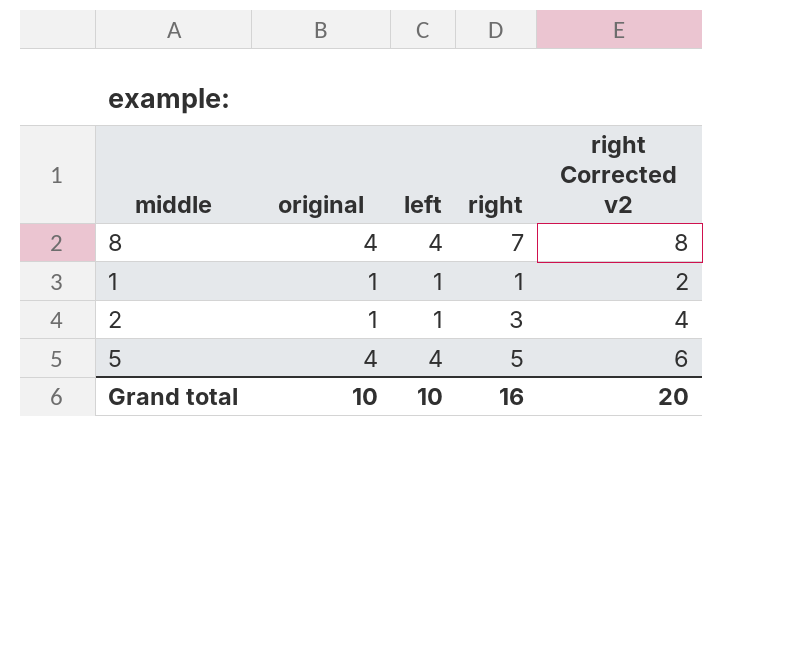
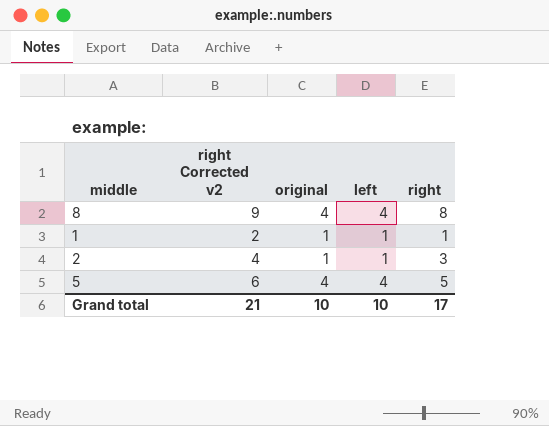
column right Corrected v2 | position: 5 -> 2
8 | right Corrected v2: 8 -> 9
8 | right: 7 -> 8
Grand total | right Corrected v2: 20 -> 21
Grand total | right: 16 -> 17

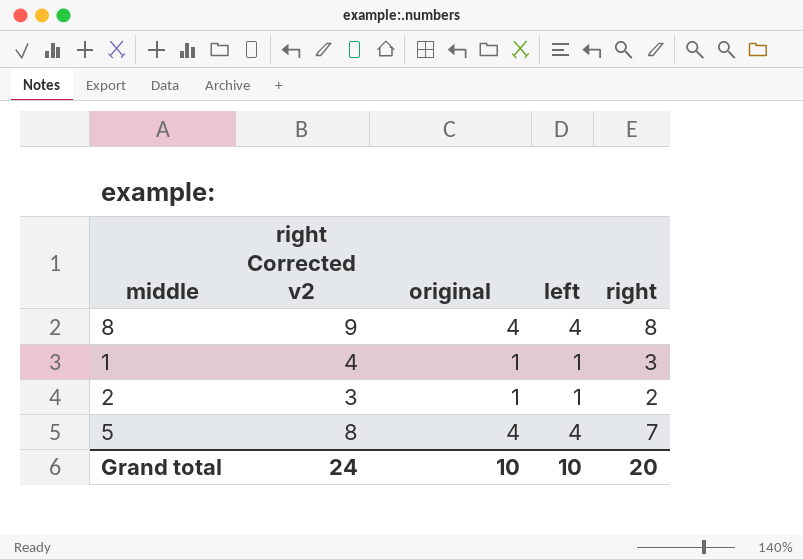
1 | right Corrected v2: 2 -> 4
1 | right: 1 -> 3
2 | right Corrected v2: 4 -> 3
2 | right: 3 -> 2
5 | right Corrected v2: 6 -> 8
5 | right: 5 -> 7
Grand total | right Corrected v2: 21 -> 24
Grand total | right: 17 -> 20

